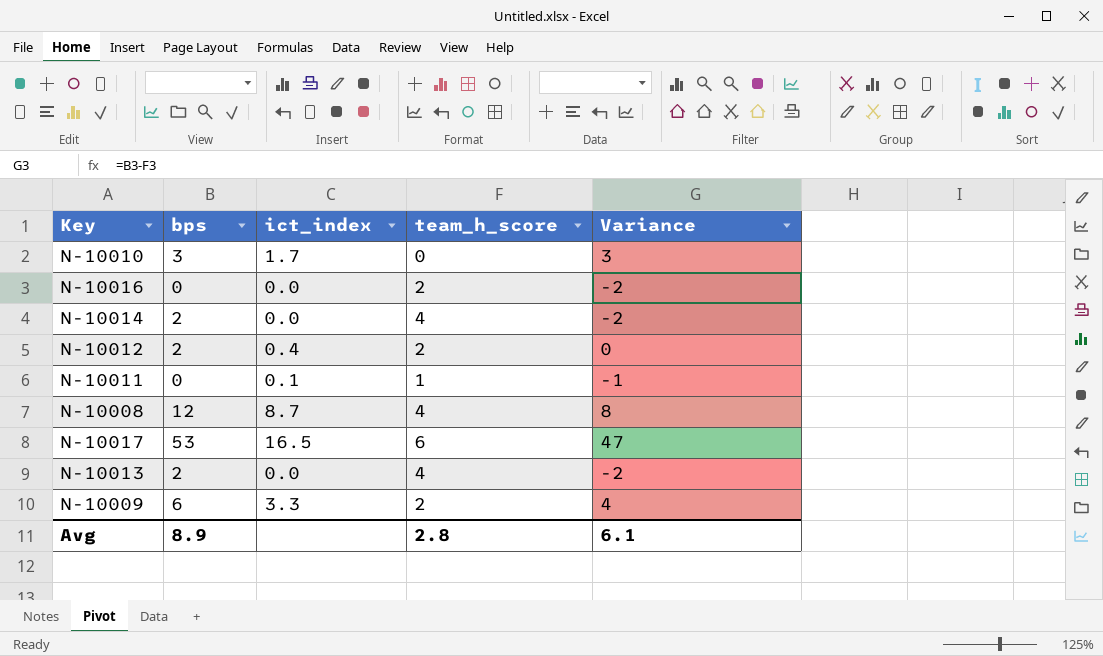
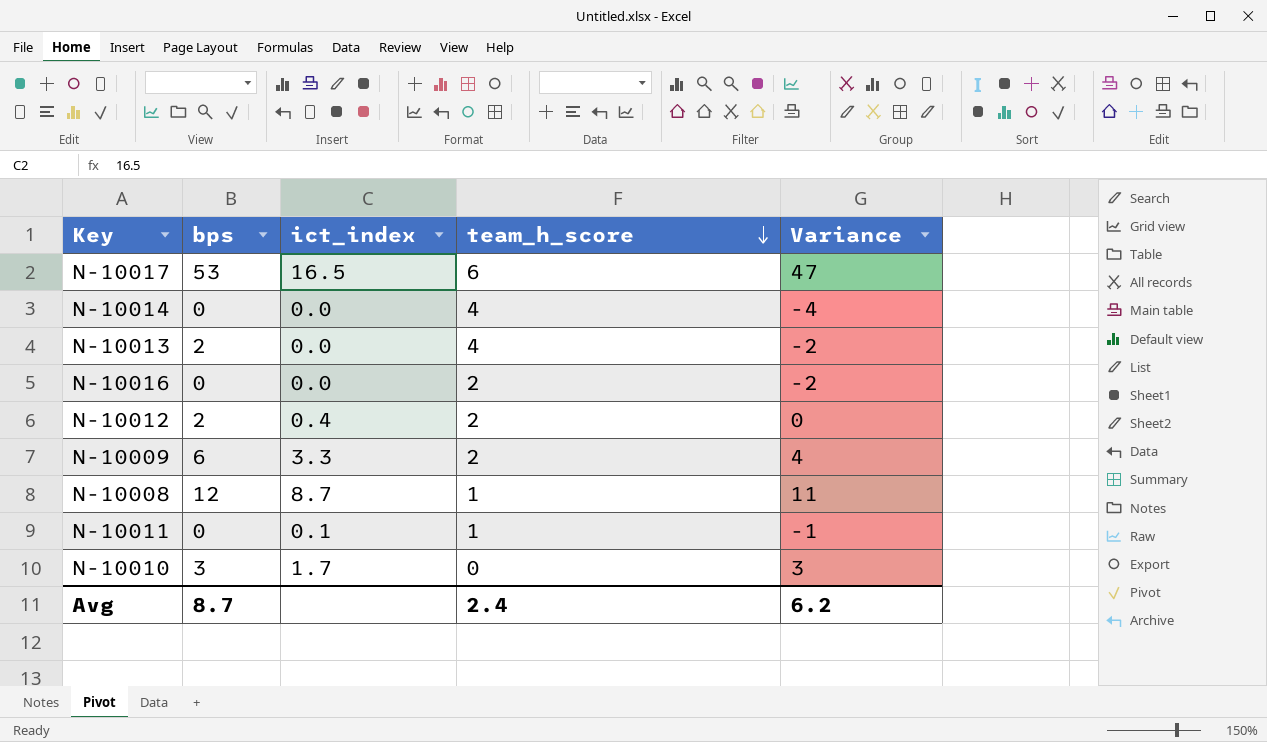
row order: none -> team_h_score descending
N-10014 | bps: 2 -> 0
N-10014 | Variance: -2 -> -4
N-10008 | team_h_score: 4 -> 1
N-10008 | Variance: 8 -> 11
Avg | bps: 8.9 -> 8.7
Avg | team_h_score: 2.8 -> 2.4
Avg | Variance: 6.1 -> 6.2

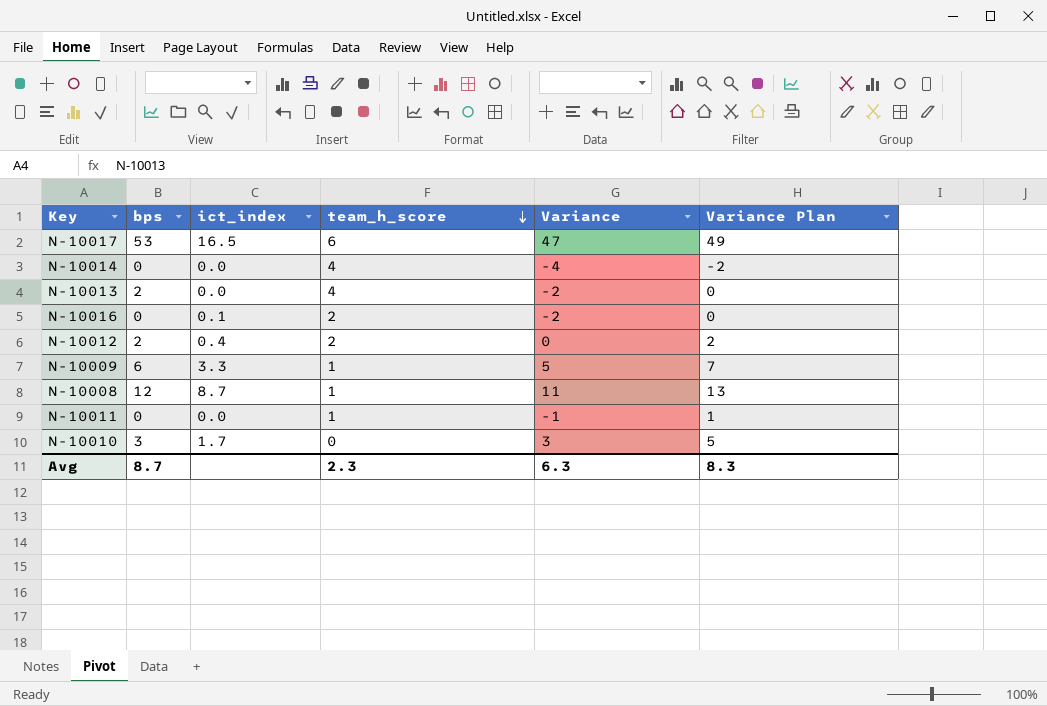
column Variance Plan | formula: none -> [Variance] + 2
N-10016 | ict_index: 0.0 -> 0.1
N-10009 | team_h_score: 2 -> 1
N-10009 | Variance: 4 -> 5
N-10011 | ict_index: 0.1 -> 0.0
Avg | team_h_score: 2.4 -> 2.3
Avg | Variance: 6.2 -> 6.3

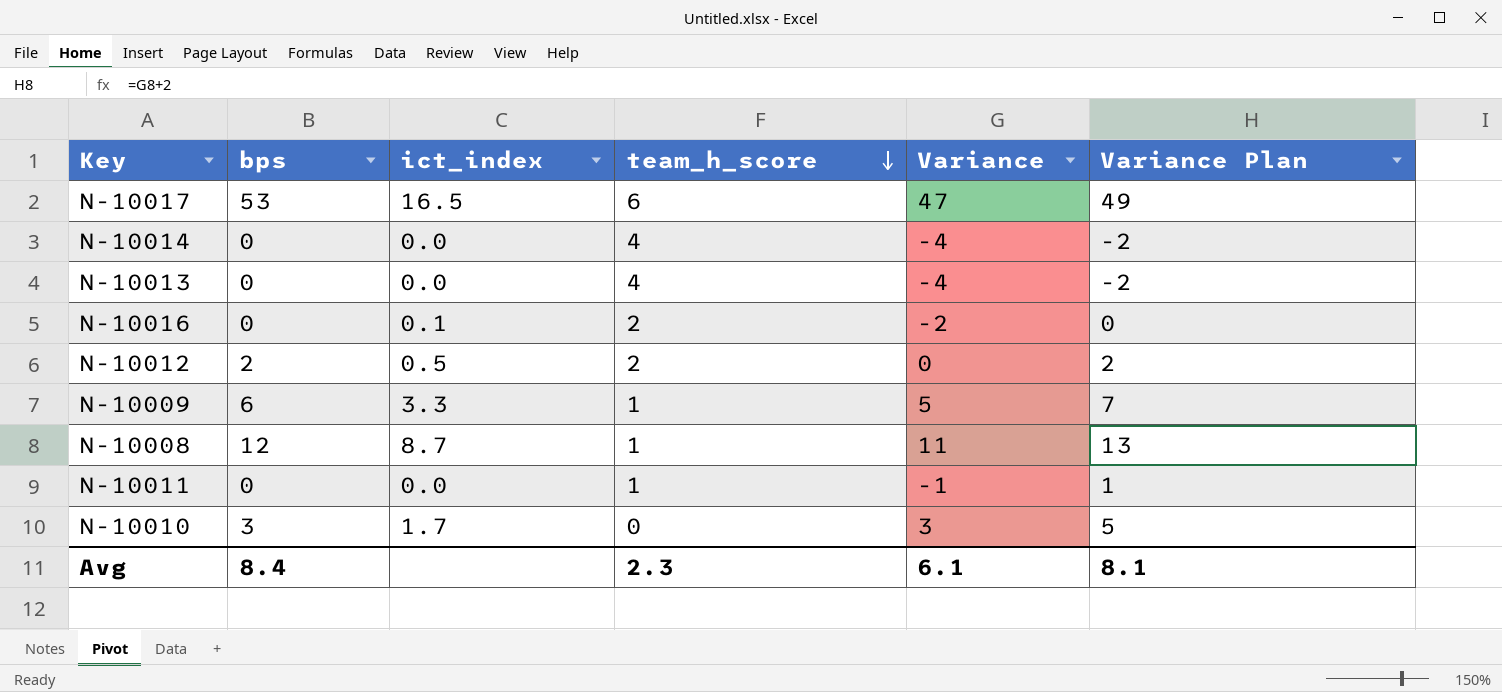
N-10013 | bps: 2 -> 0
N-10013 | Variance: -2 -> -4
N-10013 | Variance Plan: 0 -> -2
N-10012 | ict_index: 0.4 -> 0.5
Avg | bps: 8.7 -> 8.4
Avg | Variance: 6.3 -> 6.1
Avg | Variance Plan: 8.3 -> 8.1

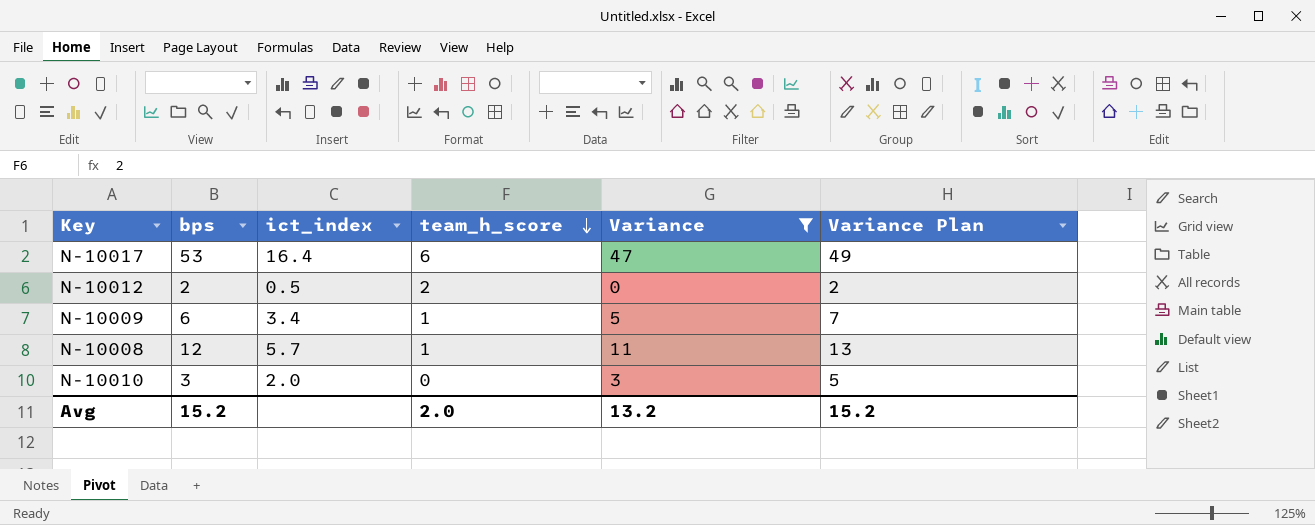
filter: none -> Variance >= 0
N-10017 | ict_index: 16.5 -> 16.4
N-10009 | ict_index: 3.3 -> 3.4
N-10008 | ict_index: 8.7 -> 5.7
N-10010 | ict_index: 1.7 -> 2.0
Avg | bps: 8.4 -> 15.2
Avg | team_h_score: 2.3 -> 2.0
Avg | Variance: 6.1 -> 13.2
Avg | Variance Plan: 8.1 -> 15.2

